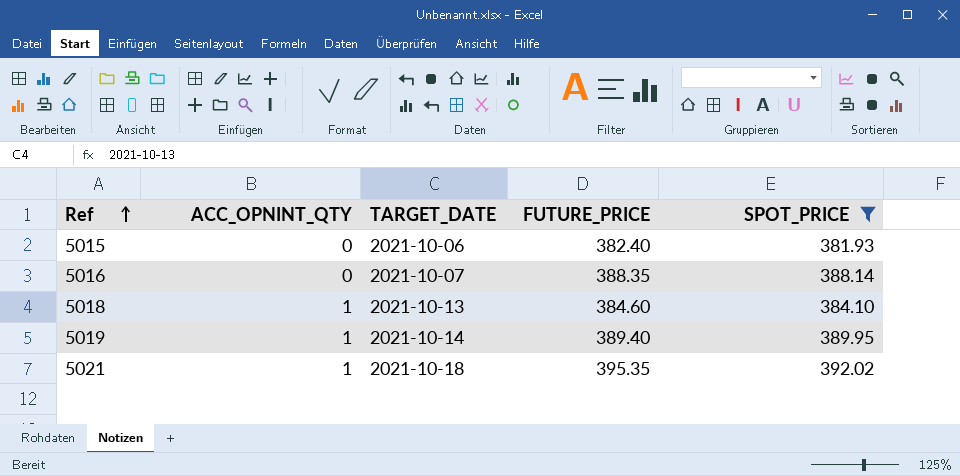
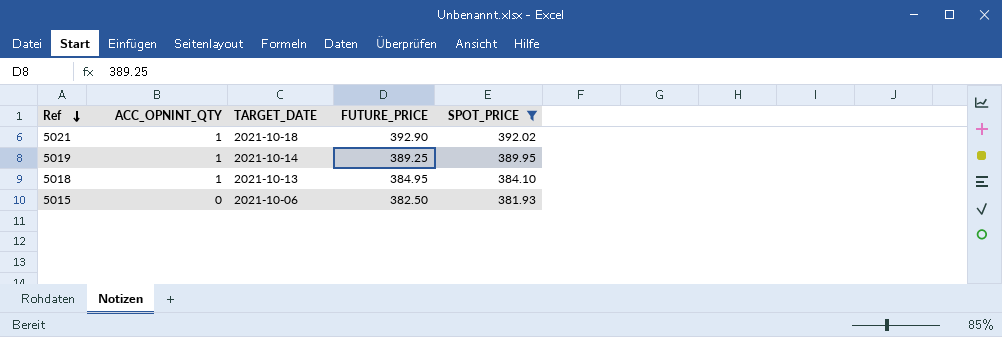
row order: Ref ascending -> Ref descending
row 5016: 0 | 2021-10-07 | 388.35 | 388.14 -> none
5021 | FUTURE_PRICE: 395.35 -> 392.90
5019 | FUTURE_PRICE: 389.40 -> 389.25
5018 | FUTURE_PRICE: 384.60 -> 384.95
5015 | FUTURE_PRICE: 382.40 -> 382.50

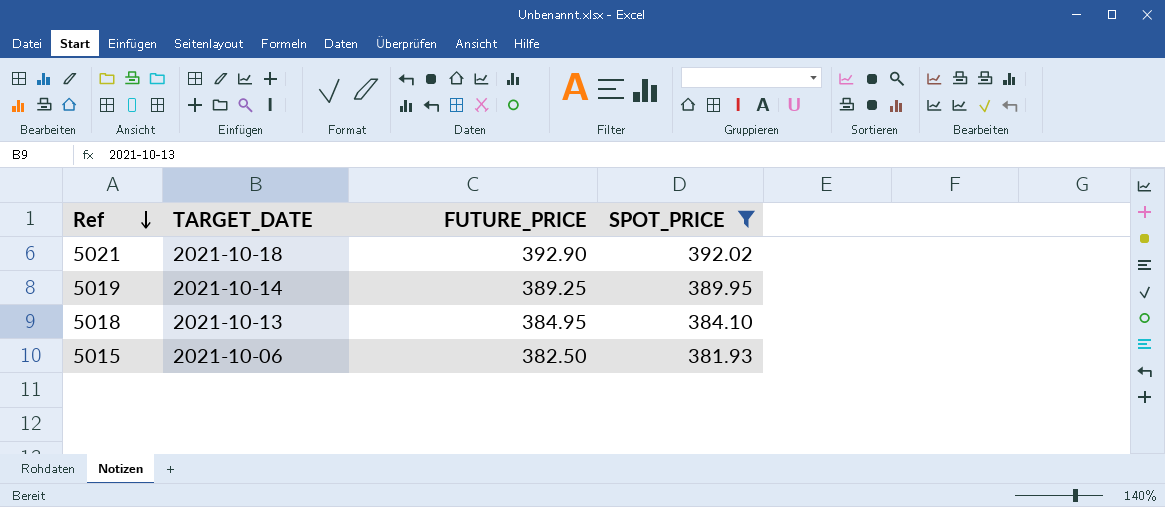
column ACC_OPNINT_QTY | position: 2 -> none

